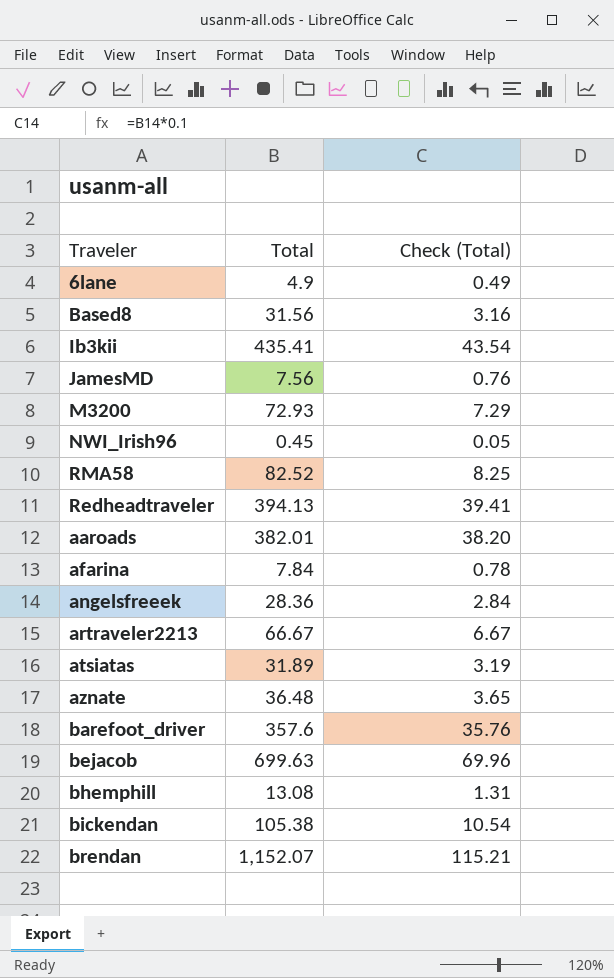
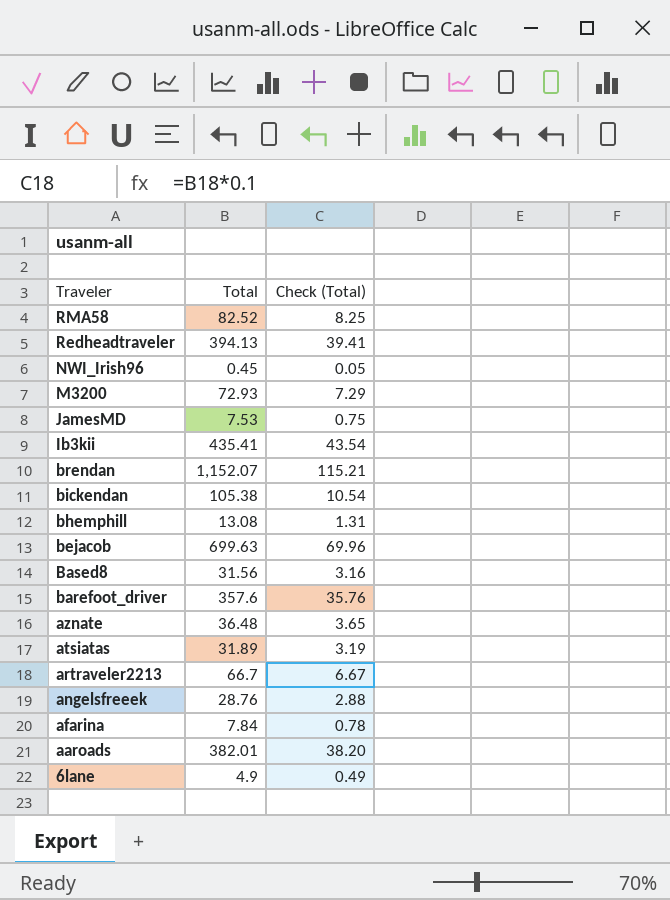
row order: none -> Traveler descending
JamesMD | Total: 7.56 -> 7.53
JamesMD | Check (Total): 0.76 -> 0.75
artraveler2213 | Total: 66.67 -> 66.7
angelsfreeek | Total: 28.36 -> 28.76
angelsfreeek | Check (Total): 2.84 -> 2.88

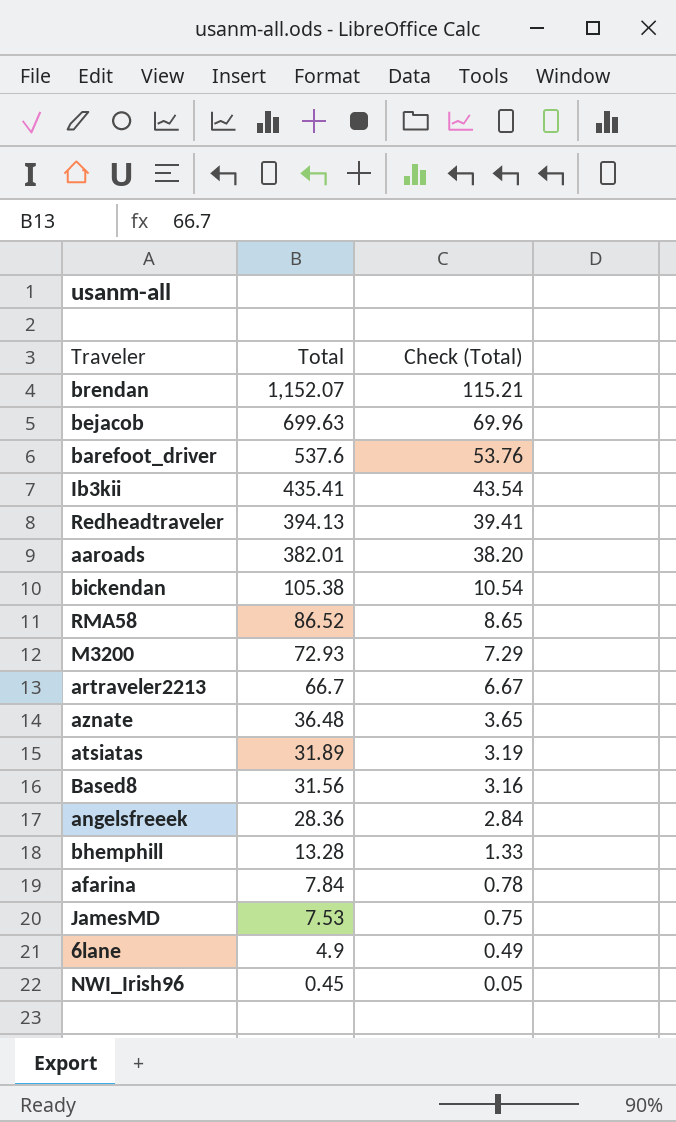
row order: Traveler descending -> Total descending
barefoot_driver | Total: 357.6 -> 537.6
barefoot_driver | Check (Total): 35.76 -> 53.76
RMA58 | Total: 82.52 -> 86.52
RMA58 | Check (Total): 8.25 -> 8.65
angelsfreeek | Total: 28.76 -> 28.36
angelsfreeek | Check (Total): 2.88 -> 2.84
bhemphill | Total: 13.08 -> 13.28
bhemphill | Check (Total): 1.31 -> 1.33

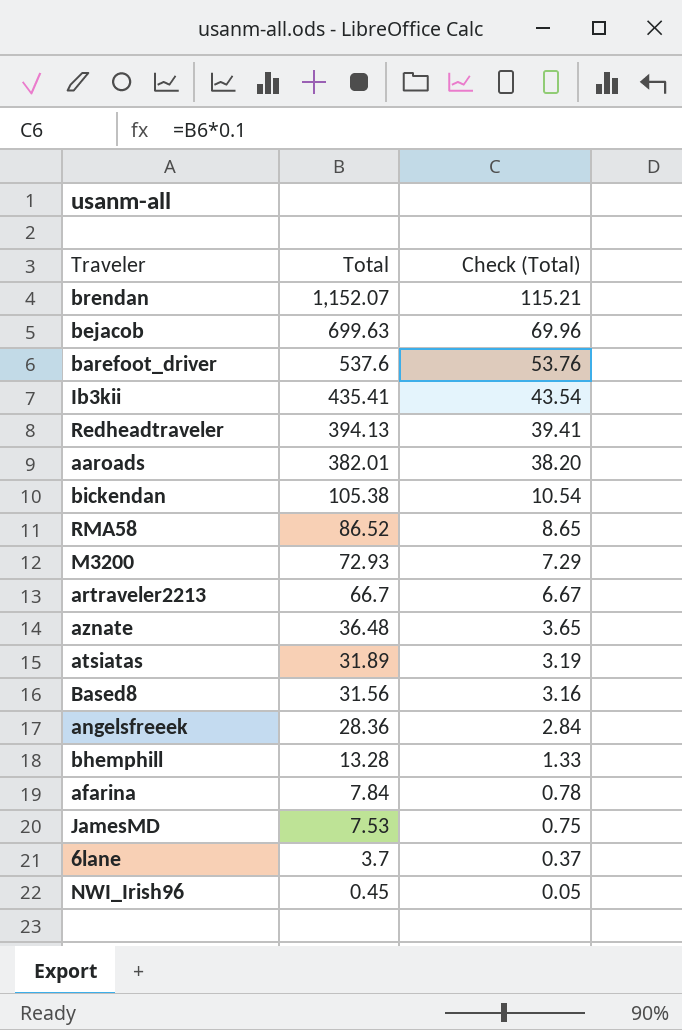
6lane | Total: 4.9 -> 3.7
6lane | Check (Total): 0.49 -> 0.37

